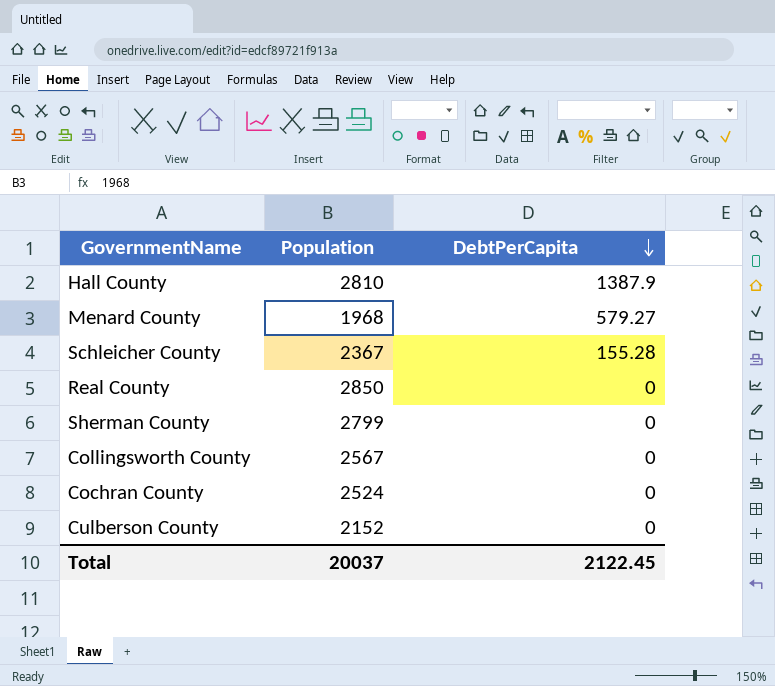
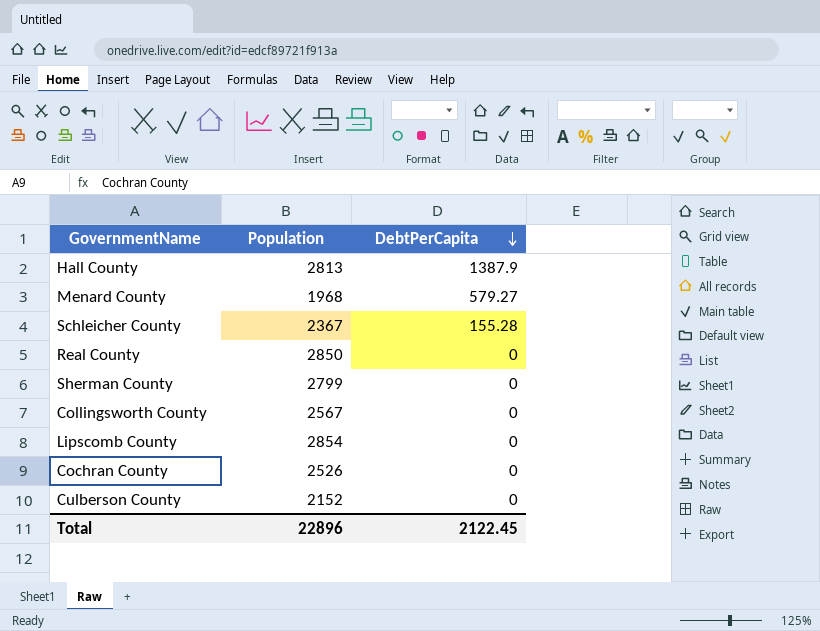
Hall County | Population: 2810 -> 2813
row Lipscomb County: none -> 2854 | 0
Cochran County | Population: 2524 -> 2526
Total | Population: 20037 -> 22896

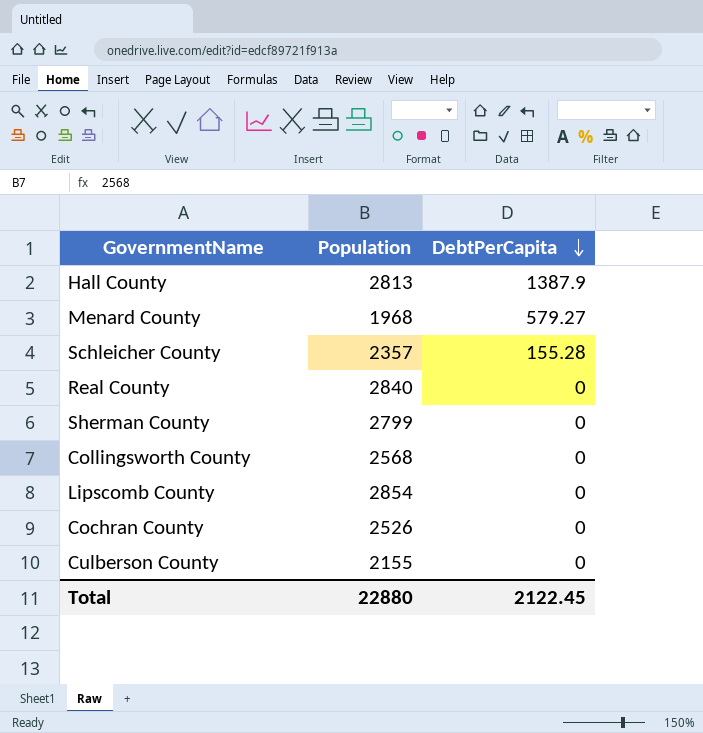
Schleicher County | Population: 2367 -> 2357
Real County | Population: 2850 -> 2840
Collingsworth County | Population: 2567 -> 2568
Culberson County | Population: 2152 -> 2155
Total | Population: 22896 -> 22880

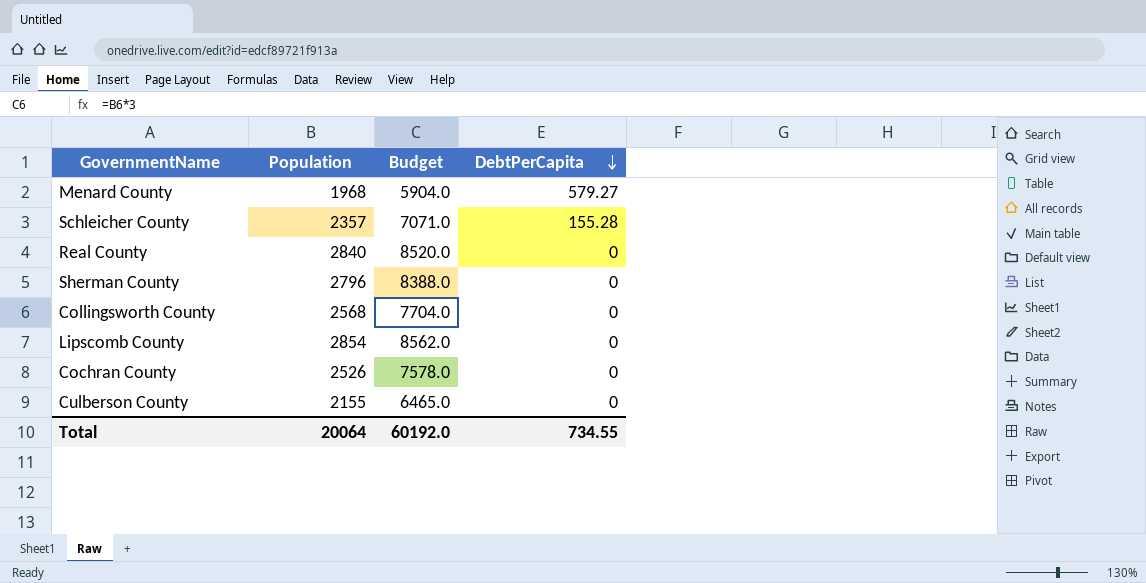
column Budget | formula: none -> [Population] * 3
row Hall County: 2813 | 1387.9 -> none
Sherman County | Population: 2799 -> 2796
Total | Population: 22880 -> 20064
Total | DebtPerCapita: 2122.45 -> 734.55

